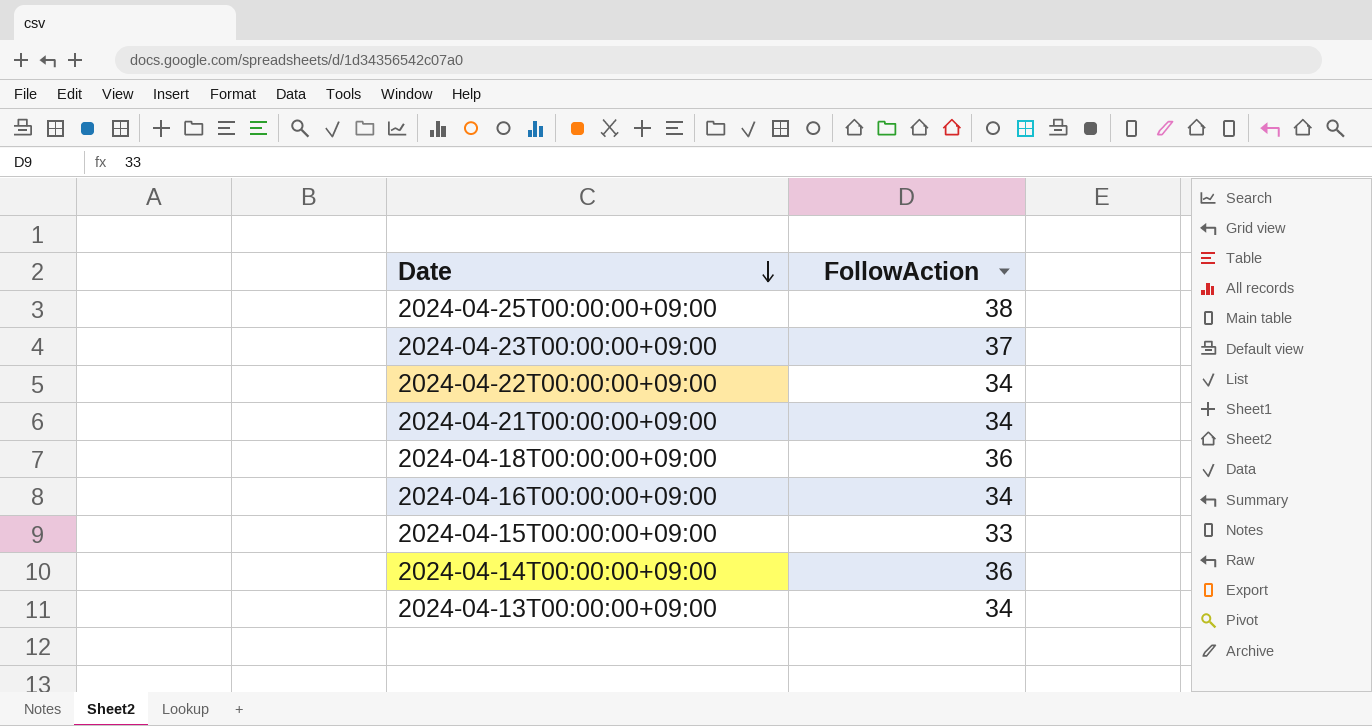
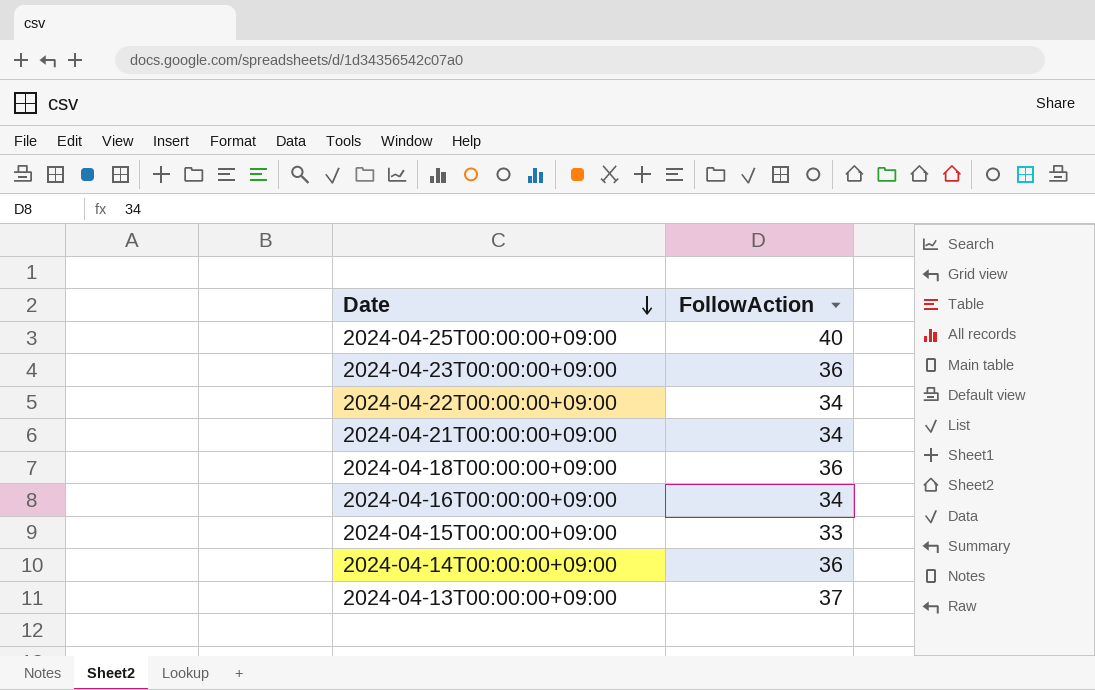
2024-04-25T00:00:00+09:00 | FollowAction: 38 -> 40
2024-04-23T00:00:00+09:00 | FollowAction: 37 -> 36
2024-04-13T00:00:00+09:00 | FollowAction: 34 -> 37

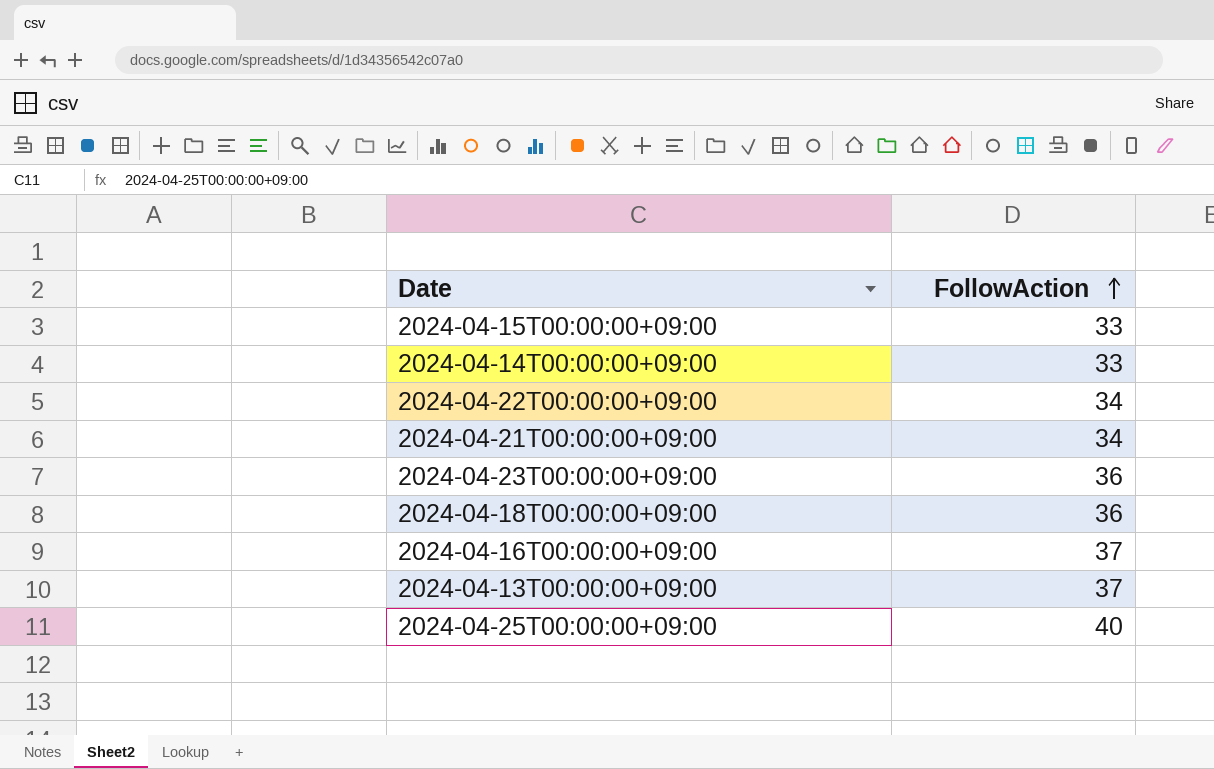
row order: Date descending -> FollowAction ascending
2024-04-14T00:00:00+09:00 | FollowAction: 36 -> 33
2024-04-16T00:00:00+09:00 | FollowAction: 34 -> 37

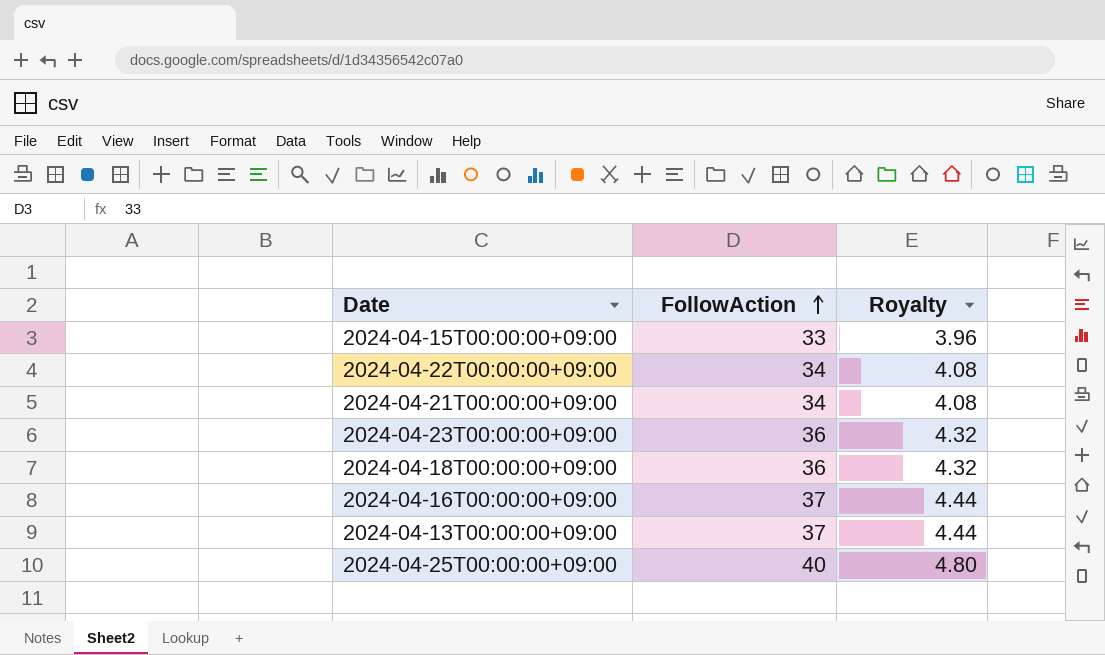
column Royalty | formula: none -> [FollowAction] * 0.12
row 2024-04-14T00:00:00+09:00: 33 -> none

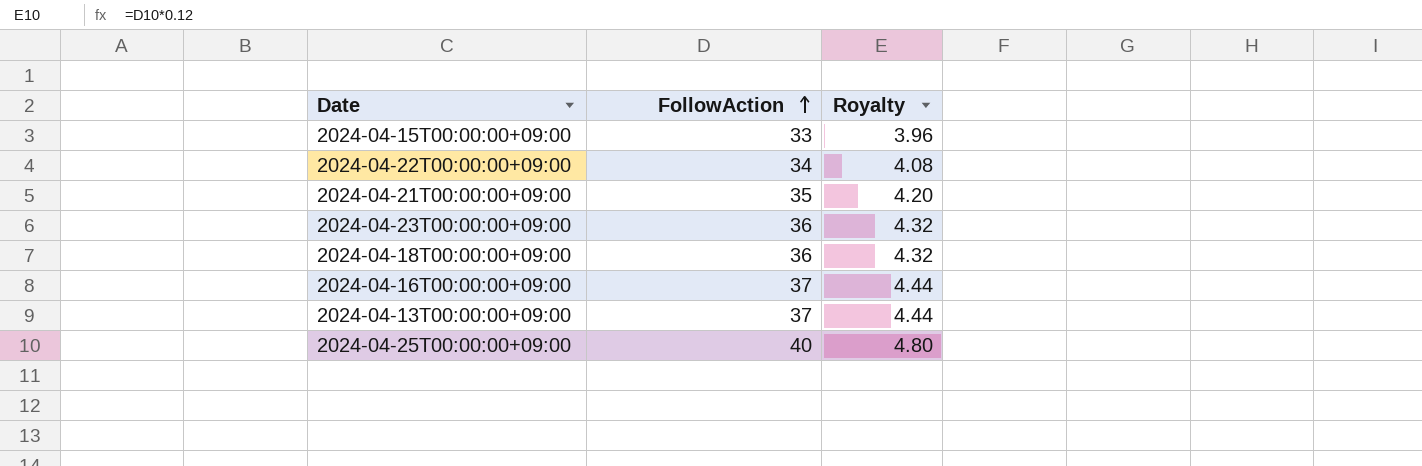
2024-04-21T00:00:00+09:00 | FollowAction: 34 -> 35
2024-04-21T00:00:00+09:00 | Royalty: 4.08 -> 4.20

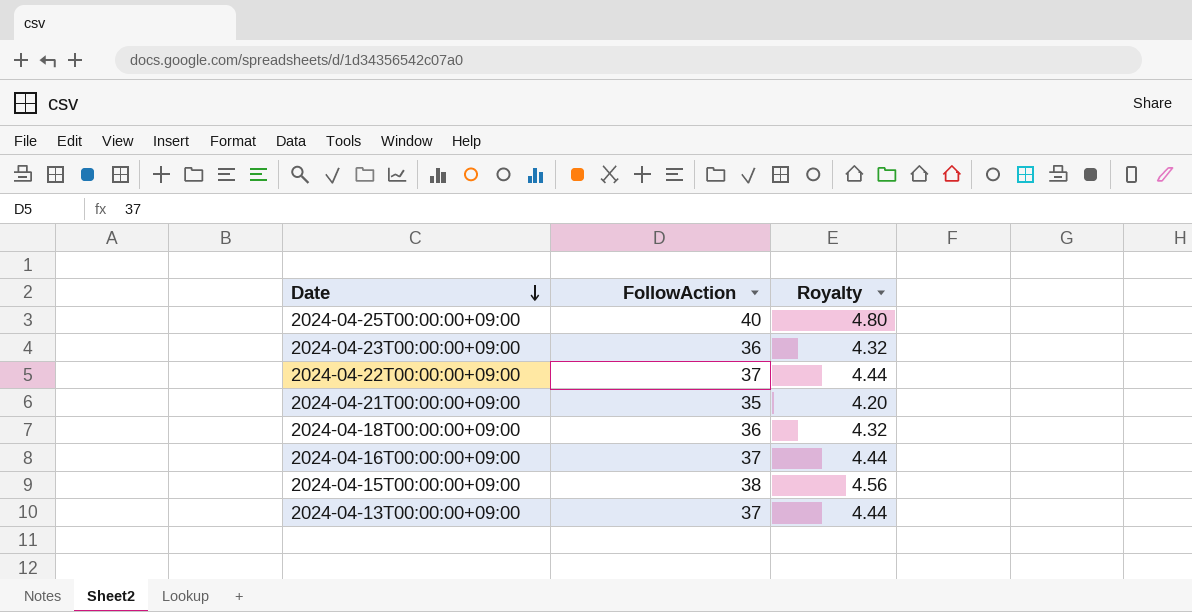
row order: FollowAction ascending -> Date descending
2024-04-22T00:00:00+09:00 | FollowAction: 34 -> 37
2024-04-22T00:00:00+09:00 | Royalty: 4.08 -> 4.44
2024-04-15T00:00:00+09:00 | FollowAction: 33 -> 38
2024-04-15T00:00:00+09:00 | Royalty: 3.96 -> 4.56

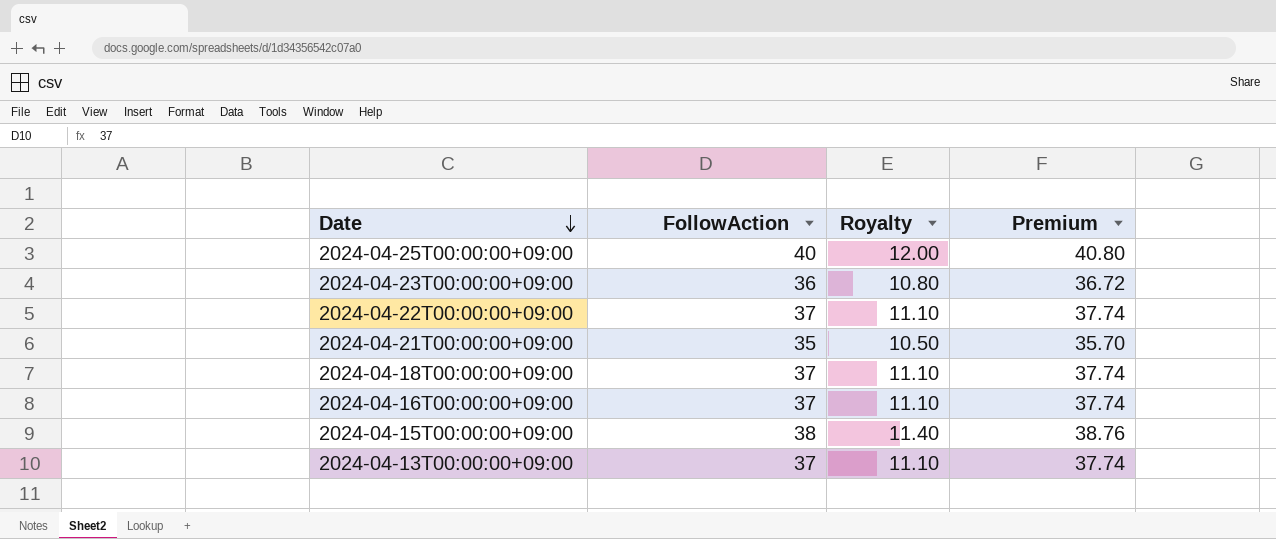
column Royalty | formula: [FollowAction] * 0.12 -> [FollowAction] * 0.3
column Premium | formula: none -> [FollowAction] * 1.02
2024-04-18T00:00:00+09:00 | FollowAction: 36 -> 37

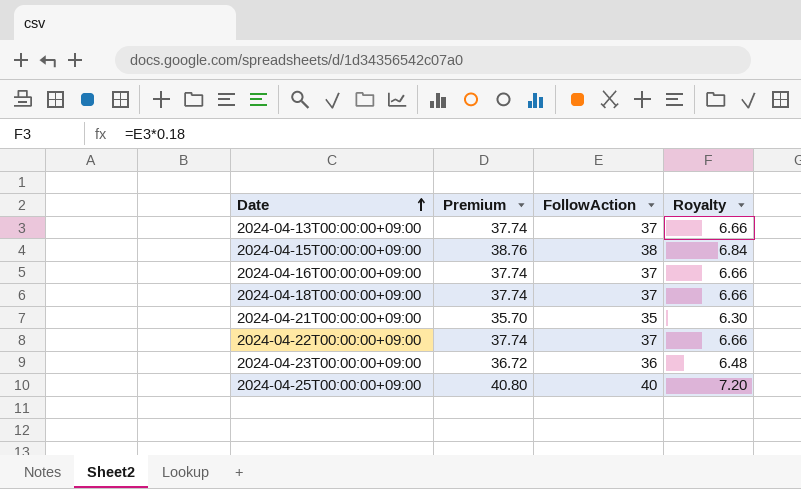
row order: Date descending -> Date ascending
column Premium | position: 4 -> 2
column Royalty | formula: [FollowAction] * 0.3 -> [FollowAction] * 0.18

